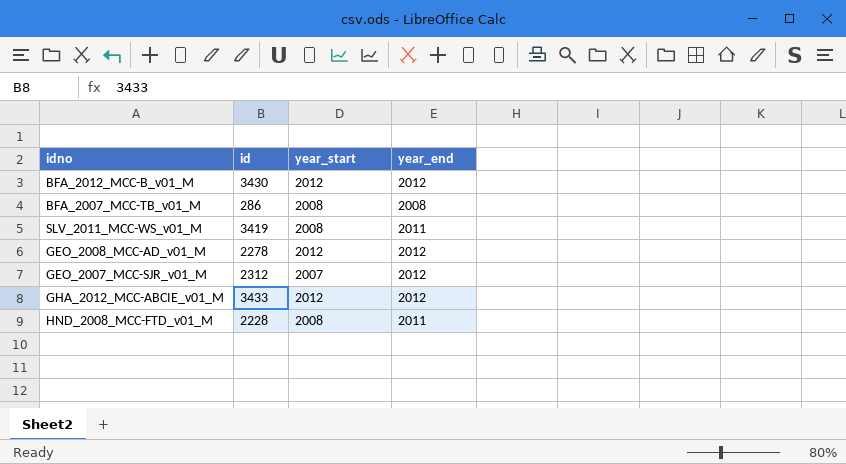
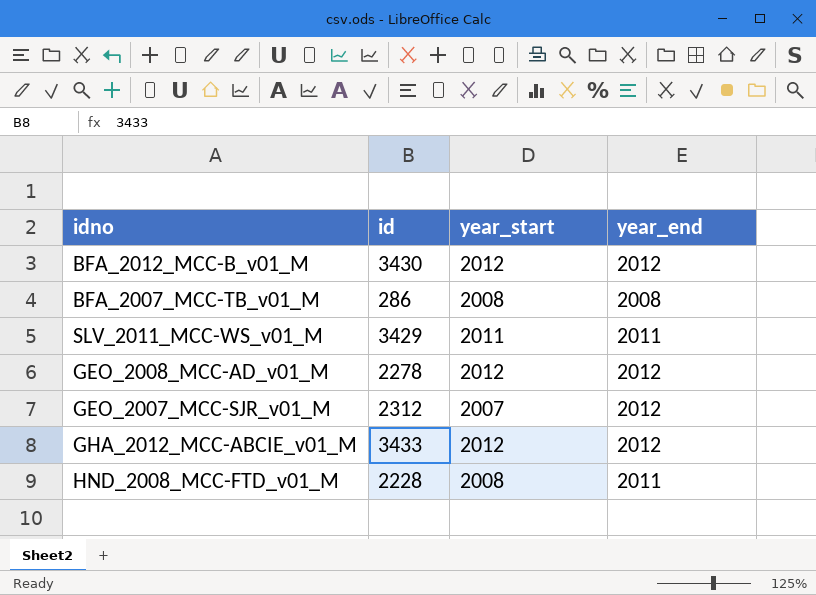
SLV_2011_MCC-WS_v01_M | id: 3419 -> 3429
SLV_2011_MCC-WS_v01_M | year_start: 2008 -> 2011

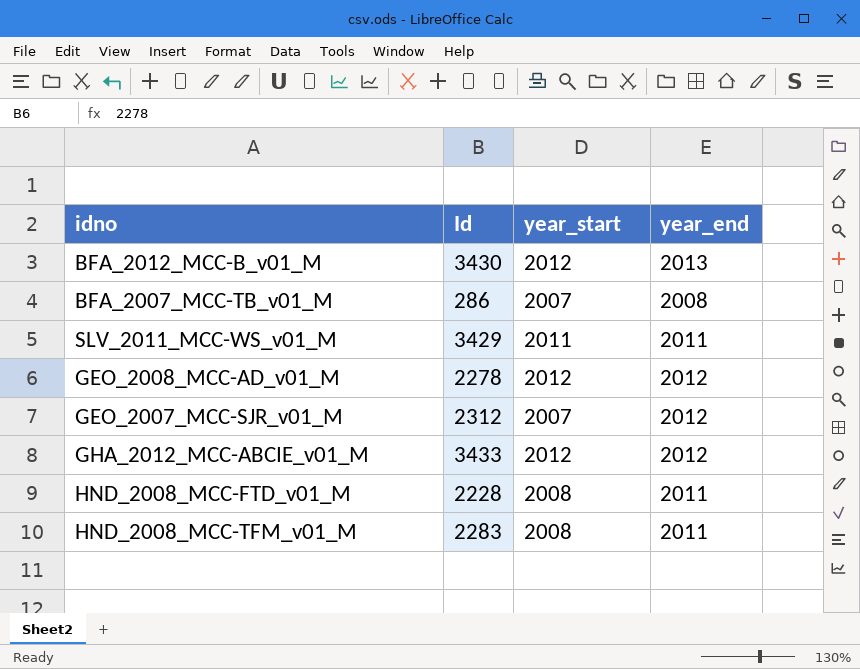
column name: id -> Id
BFA_2012_MCC-B_v01_M | year_end: 2012 -> 2013
BFA_2007_MCC-TB_v01_M | year_start: 2008 -> 2007
row HND_2008_MCC-TFM_v01_M: none -> 2283 | 2008 | 2011

